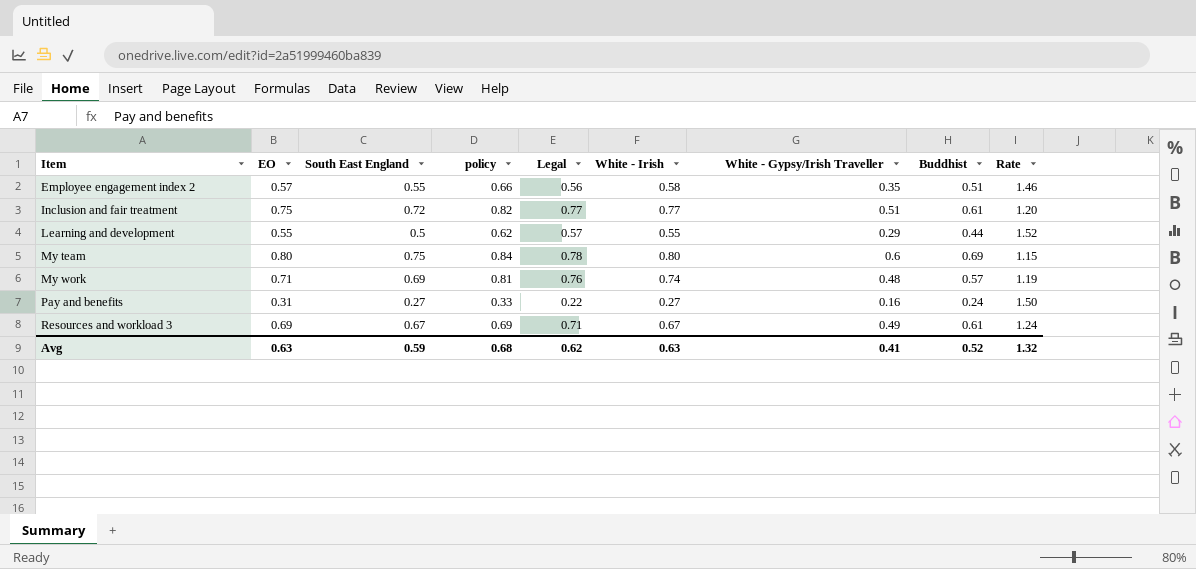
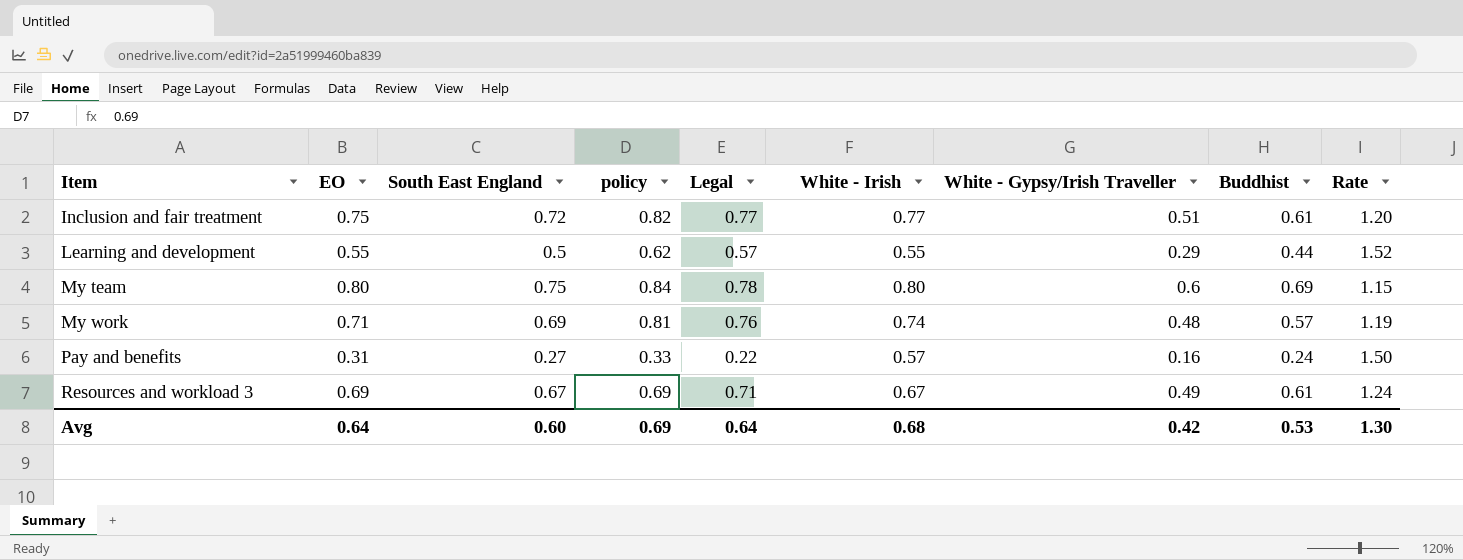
row Employee engagement index 2: 0.57 | 0.55 | 0.66 | 0.56 | 0.58 | 0.35 | 0.51 | 1.46 -> none
Pay and benefits | White - Irish: 0.27 -> 0.57
Avg | EO: 0.63 -> 0.64
Avg | South East England: 0.59 -> 0.60
Avg | policy: 0.68 -> 0.69
Avg | Legal: 0.62 -> 0.64
Avg | White - Irish: 0.63 -> 0.68
Avg | White - Gypsy/Irish Traveller: 0.41 -> 0.42
Avg | Buddhist: 0.52 -> 0.53
Avg | Rate: 1.32 -> 1.30

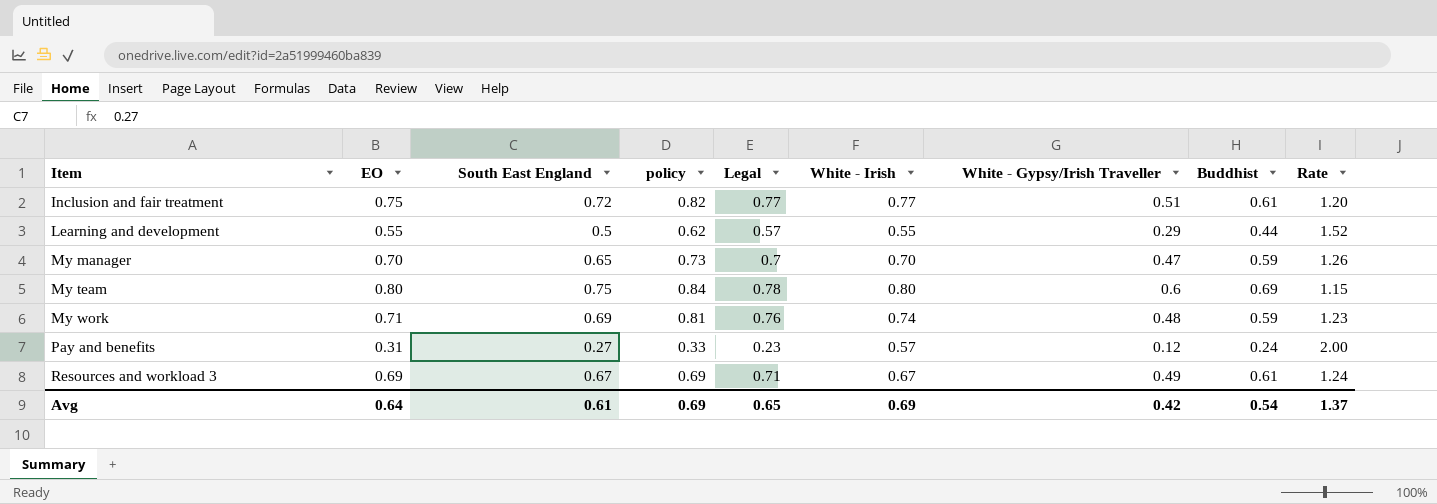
row My manager: none -> 0.70 | 0.65 | 0.73 | 0.7 | 0.70 | 0.47 | 0.59 | 1.26
My work | Buddhist: 0.57 -> 0.59
My work | Rate: 1.19 -> 1.23
Pay and benefits | Legal: 0.22 -> 0.23
Pay and benefits | White - Gypsy/Irish Traveller: 0.16 -> 0.12
Pay and benefits | Rate: 1.50 -> 2.00
Avg | South East England: 0.60 -> 0.61
Avg | Legal: 0.64 -> 0.65
Avg | White - Irish: 0.68 -> 0.69
Avg | Buddhist: 0.53 -> 0.54
Avg | Rate: 1.30 -> 1.37

